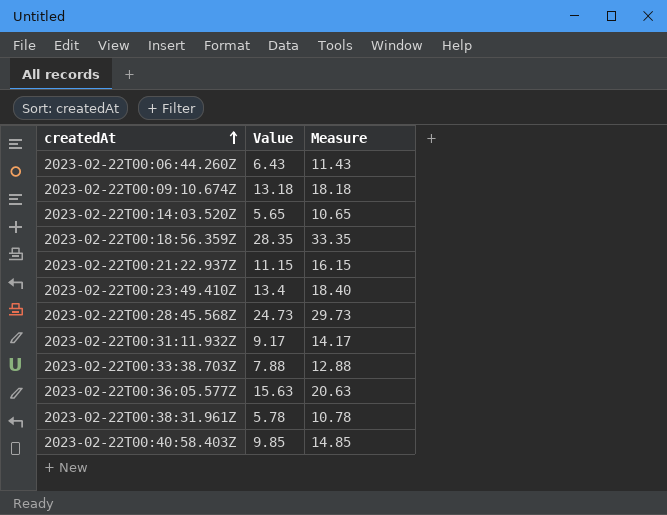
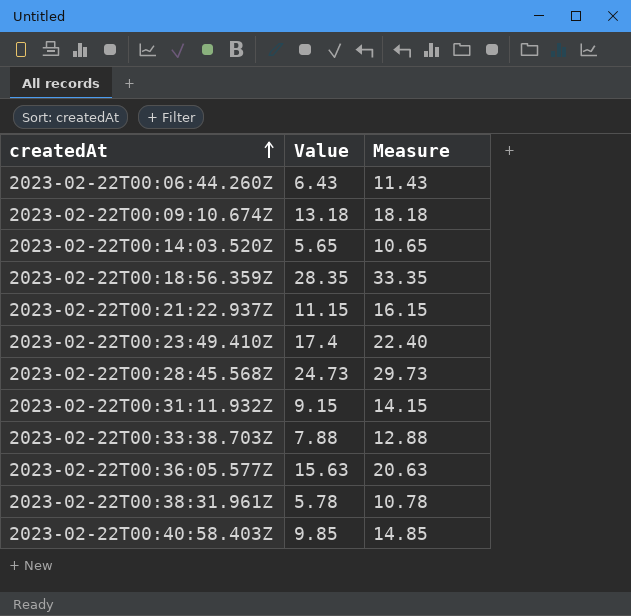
2023-02-22T00:23:49.410Z | Value: 13.4 -> 17.4
2023-02-22T00:23:49.410Z | Measure: 18.40 -> 22.40
2023-02-22T00:31:11.932Z | Value: 9.17 -> 9.15
2023-02-22T00:31:11.932Z | Measure: 14.17 -> 14.15

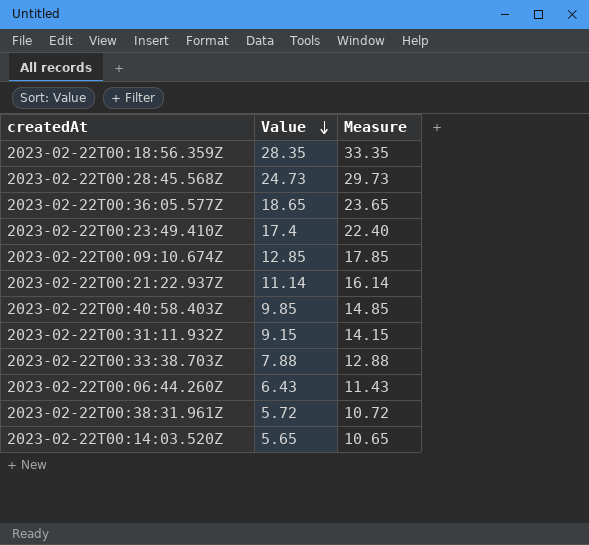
row order: createdAt ascending -> Value descending
2023-02-22T00:36:05.577Z | Value: 15.63 -> 18.65
2023-02-22T00:36:05.577Z | Measure: 20.63 -> 23.65
2023-02-22T00:09:10.674Z | Value: 13.18 -> 12.85
2023-02-22T00:09:10.674Z | Measure: 18.18 -> 17.85
2023-02-22T00:21:22.937Z | Value: 11.15 -> 11.14
2023-02-22T00:21:22.937Z | Measure: 16.15 -> 16.14
2023-02-22T00:38:31.961Z | Value: 5.78 -> 5.72
2023-02-22T00:38:31.961Z | Measure: 10.78 -> 10.72

